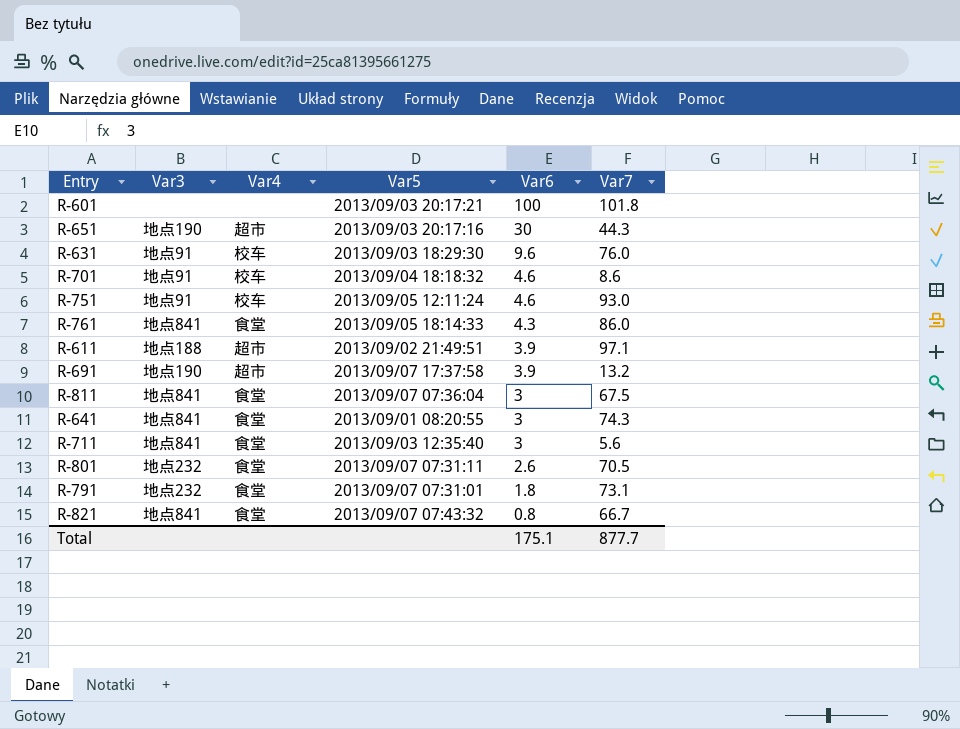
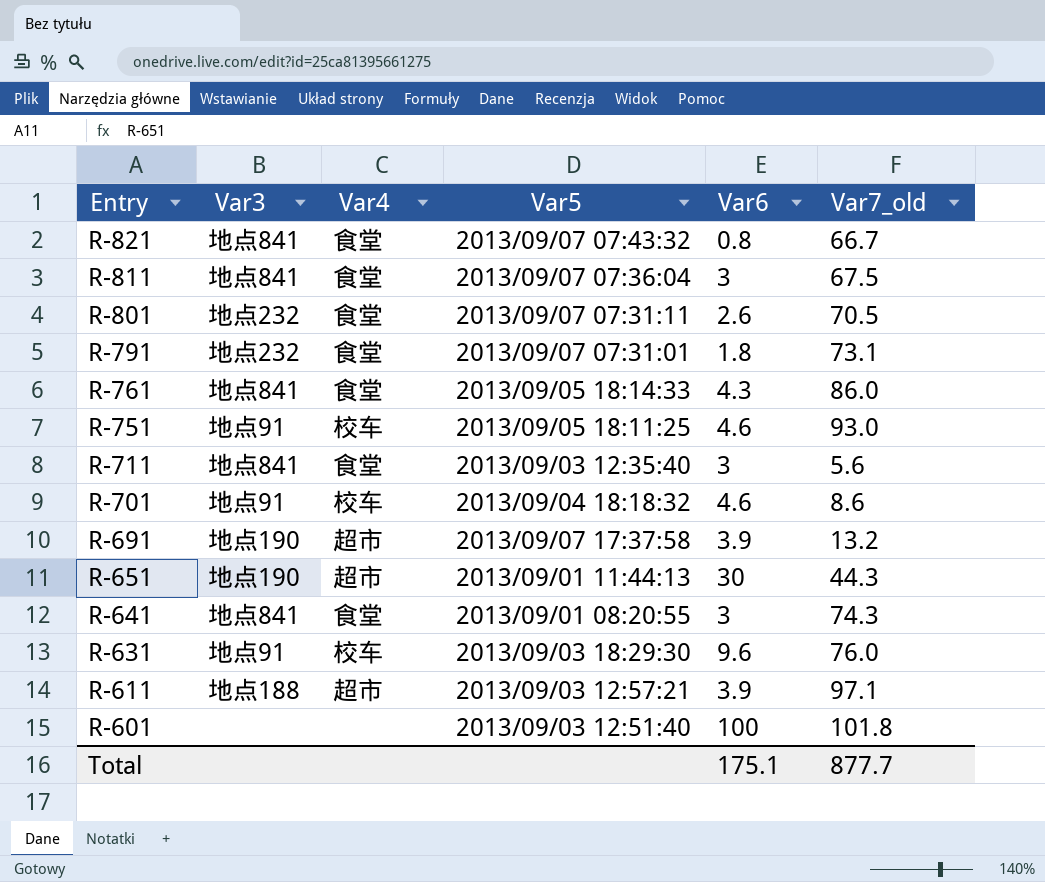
row order: Var6 descending -> Entry descending
column name: Var7 -> Var7_old
R-751 | Var5: 2013/09/05 12:11:24 -> 2013/09/05 18:11:25
R-651 | Var5: 2013/09/03 20:17:16 -> 2013/09/01 11:44:13
R-611 | Var5: 2013/09/02 21:49:51 -> 2013/09/03 12:57:21
R-601 | Var5: 2013/09/03 20:17:21 -> 2013/09/03 12:51:40

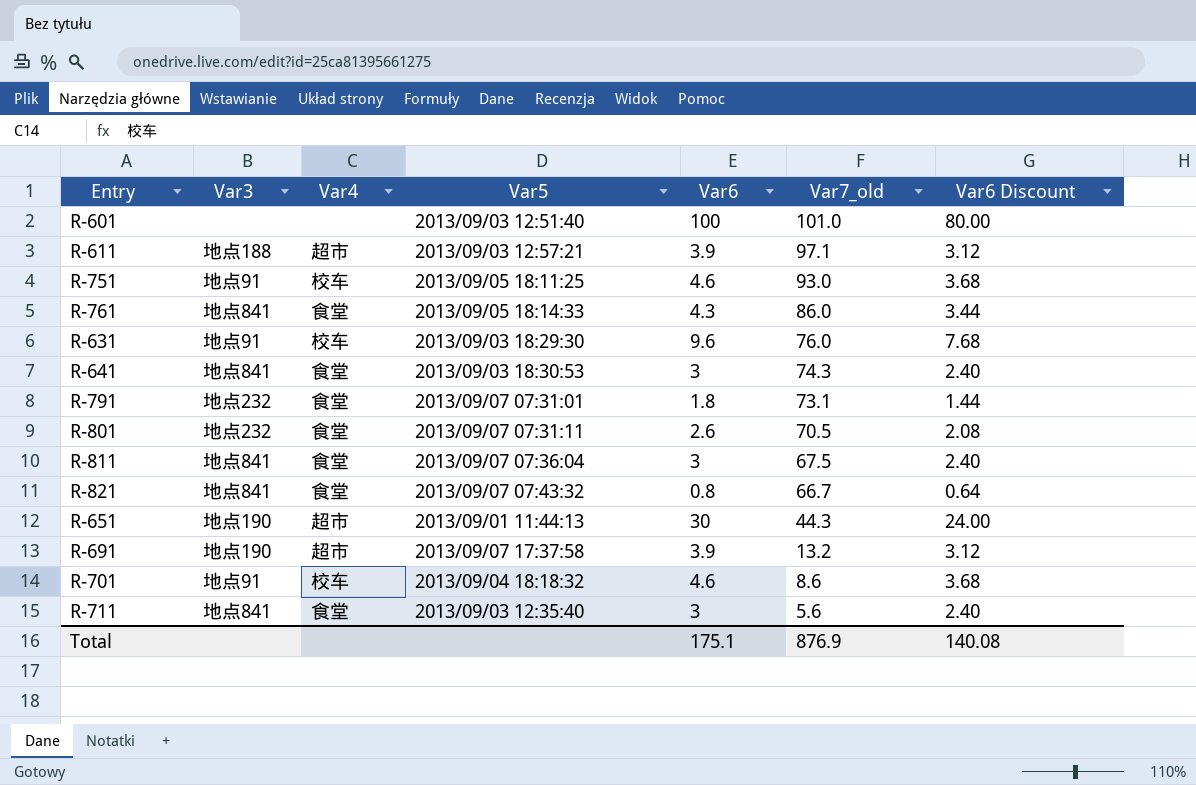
row order: Entry descending -> Var7_old descending
column Var6 Discount | formula: none -> [Var6] * 0.8
R-601 | Var7_old: 101.8 -> 101.0
R-641 | Var5: 2013/09/01 08:20:55 -> 2013/09/03 18:30:53
Total | Var7_old: 877.7 -> 876.9

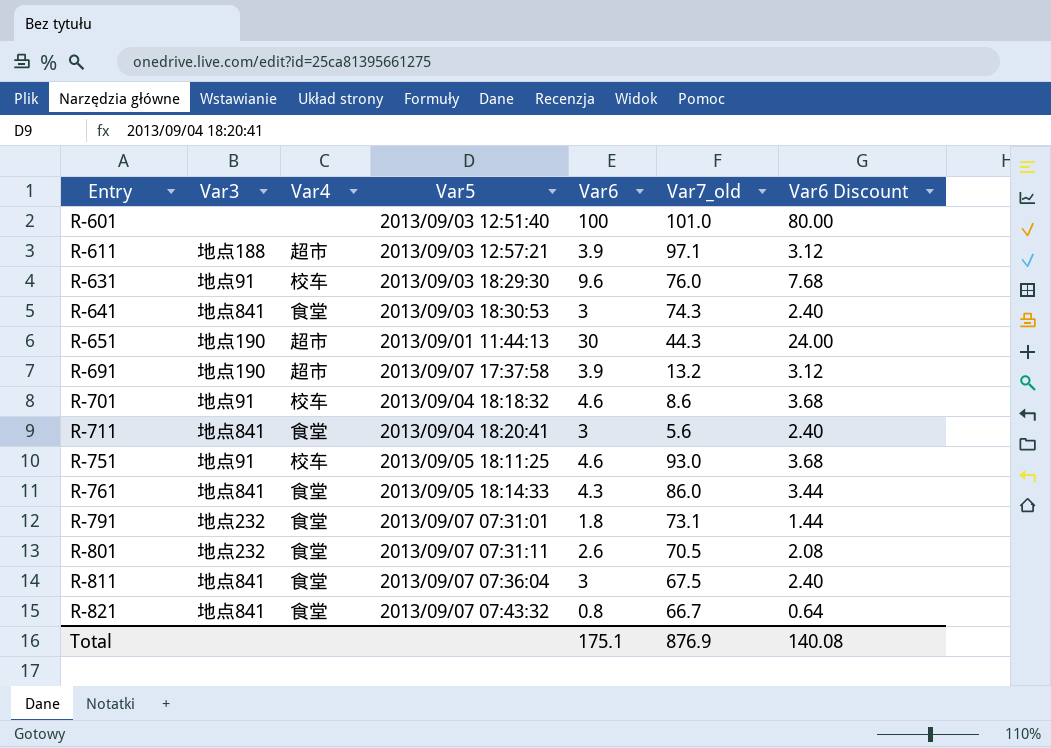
row order: Var7_old descending -> Entry ascending
R-711 | Var5: 2013/09/03 12:35:40 -> 2013/09/04 18:20:41

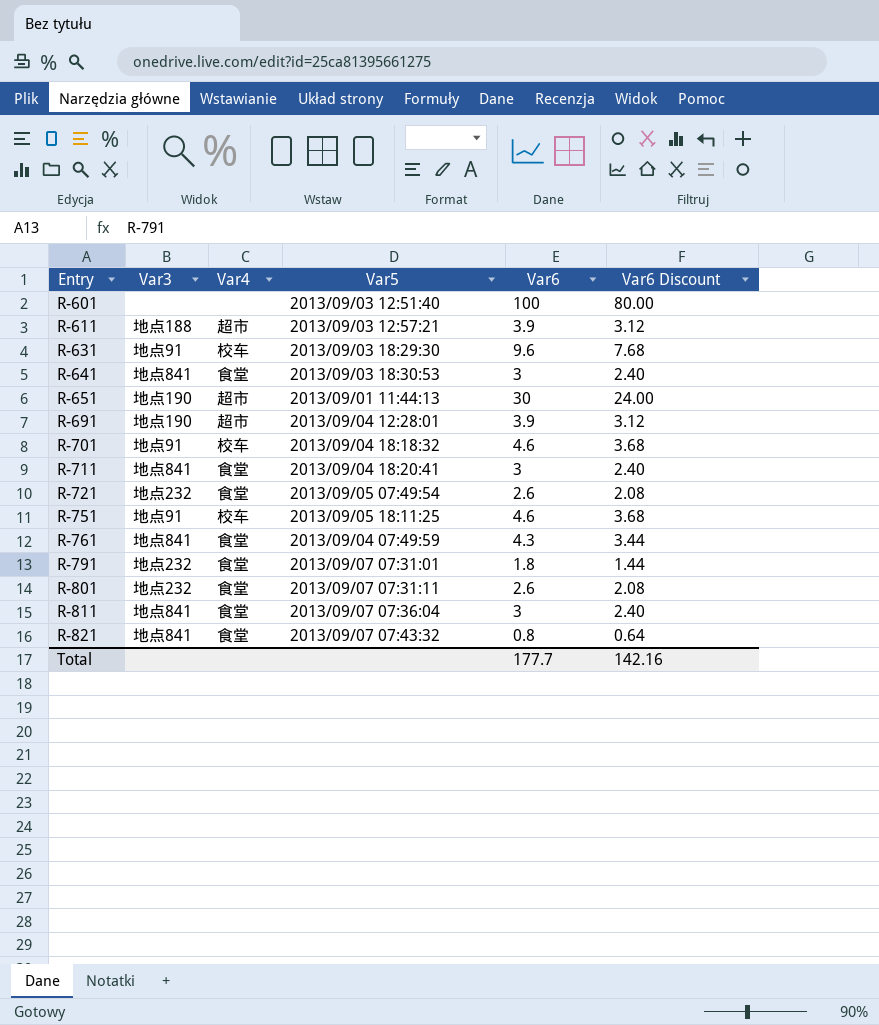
column Var7_old | position: 6 -> none
R-691 | Var5: 2013/09/07 17:37:58 -> 2013/09/04 12:28:01
row R-721: none -> 地点232 | 食堂 | 2013/09/05 07:49:54 | 2.6 | 2.08
R-761 | Var5: 2013/09/05 18:14:33 -> 2013/09/04 07:49:59
Total | Var6: 175.1 -> 177.7
Total | Var6 Discount: 140.08 -> 142.16

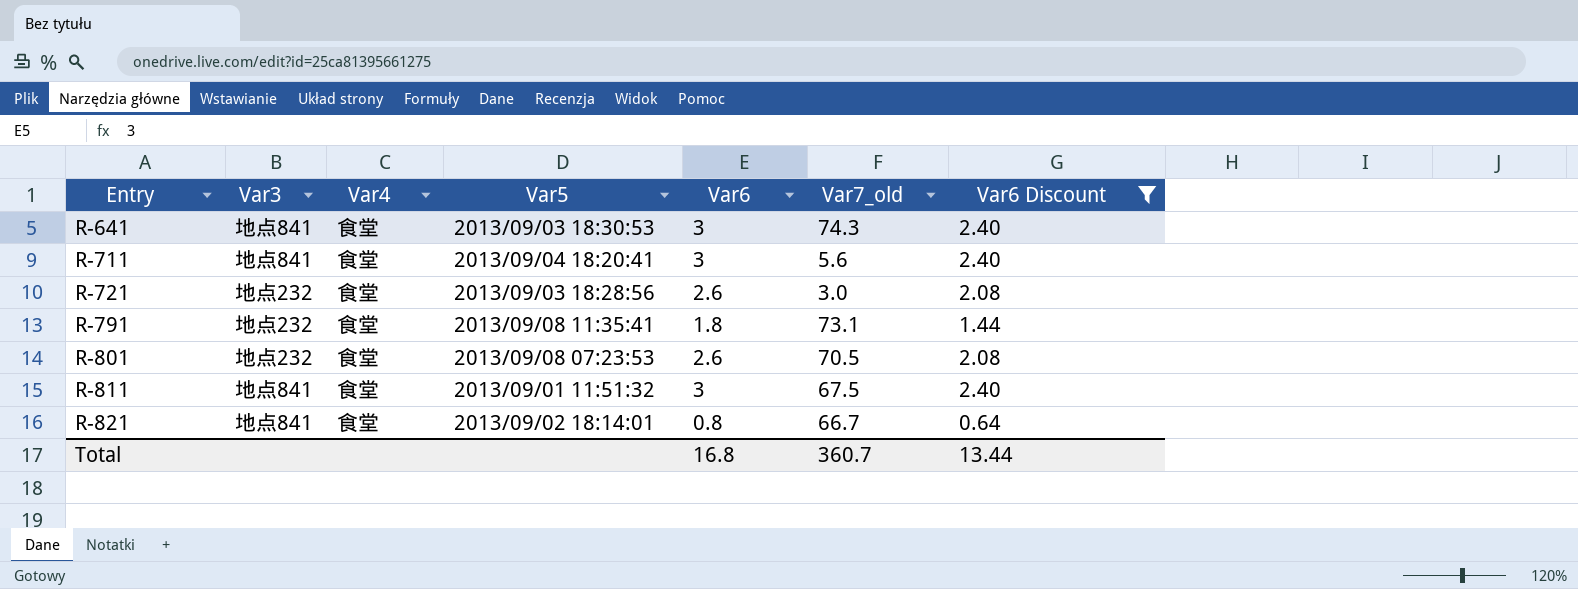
filter: none -> Var6 Discount <= 2.40
column Var7_old | position: none -> 6
R-721 | Var5: 2013/09/05 07:49:54 -> 2013/09/03 18:28:56
R-791 | Var5: 2013/09/07 07:31:01 -> 2013/09/08 11:35:41
R-801 | Var5: 2013/09/07 07:31:11 -> 2013/09/08 07:23:53
R-811 | Var5: 2013/09/07 07:36:04 -> 2013/09/01 11:51:32
R-821 | Var5: 2013/09/07 07:43:32 -> 2013/09/02 18:14:01
Total | Var6: 177.7 -> 16.8
Total | Var6 Discount: 142.16 -> 13.44

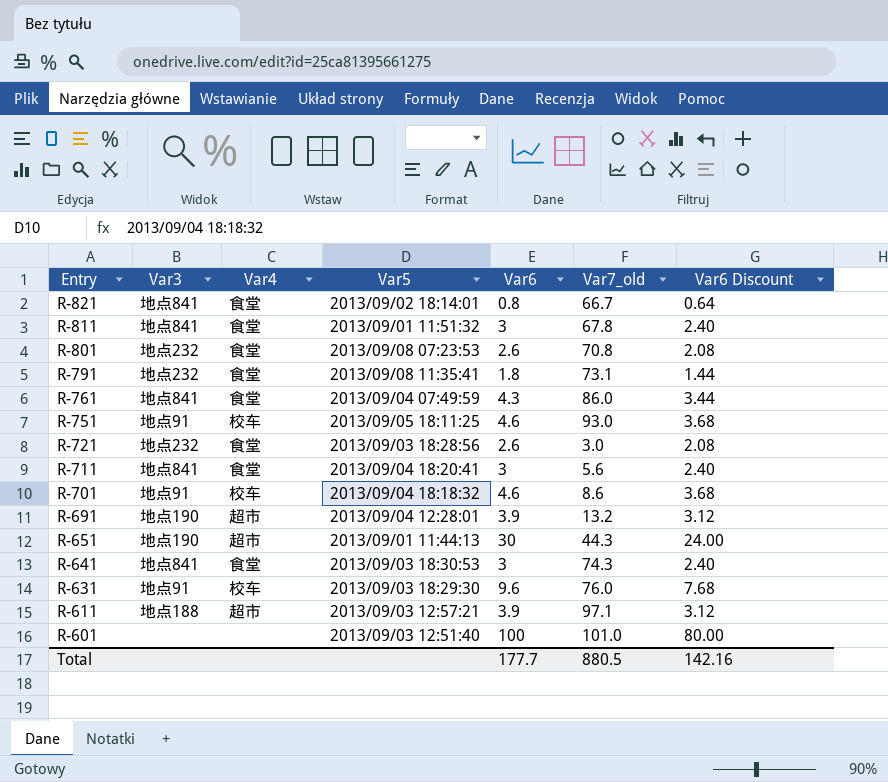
filter: Var6 Discount <= 2.40 -> none
row order: Entry ascending -> Entry descending
R-811 | Var7_old: 67.5 -> 67.8
R-801 | Var7_old: 70.5 -> 70.8
Total | Var6: 16.8 -> 177.7
Total | Var7_old: 360.7 -> 880.5
Total | Var6 Discount: 13.44 -> 142.16

